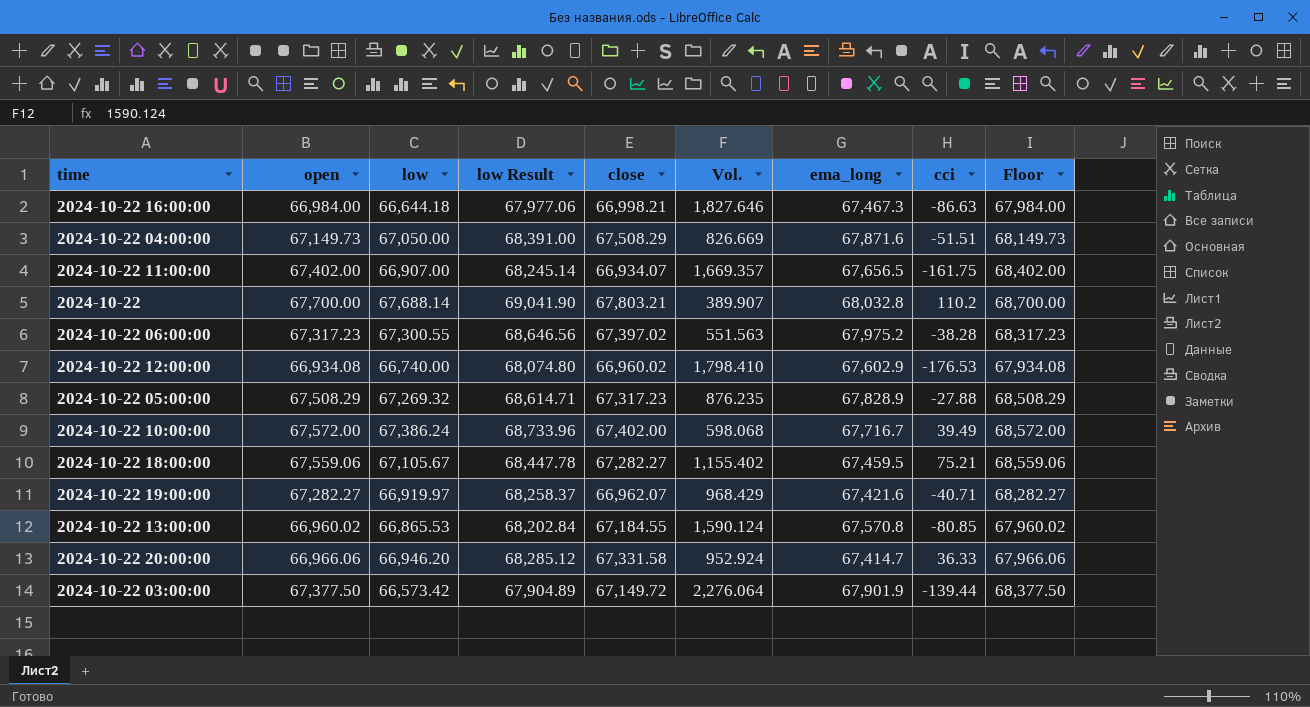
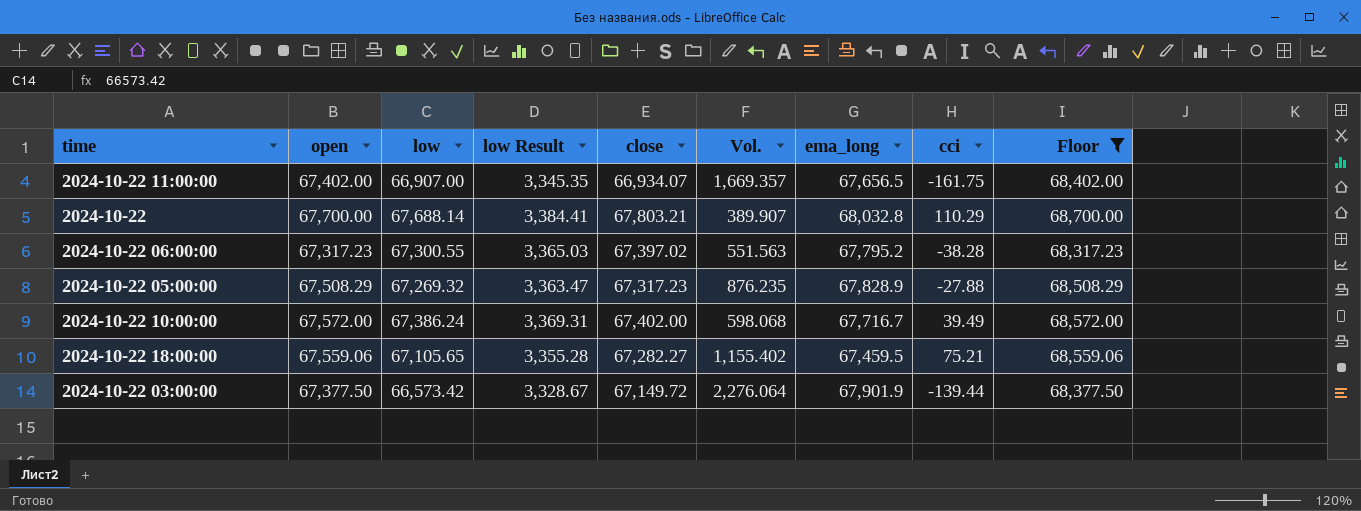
filter: none -> Floor >= 68,317.23
column low Result | formula: [low] * 1.02 -> [low] * 0.05
2024-10-22 | cci: 110.2 -> 110.29
2024-10-22 06:00:00 | ema_long: 67,975.2 -> 67,795.2
2024-10-22 18:00:00 | low: 67,105.67 -> 67,105.65

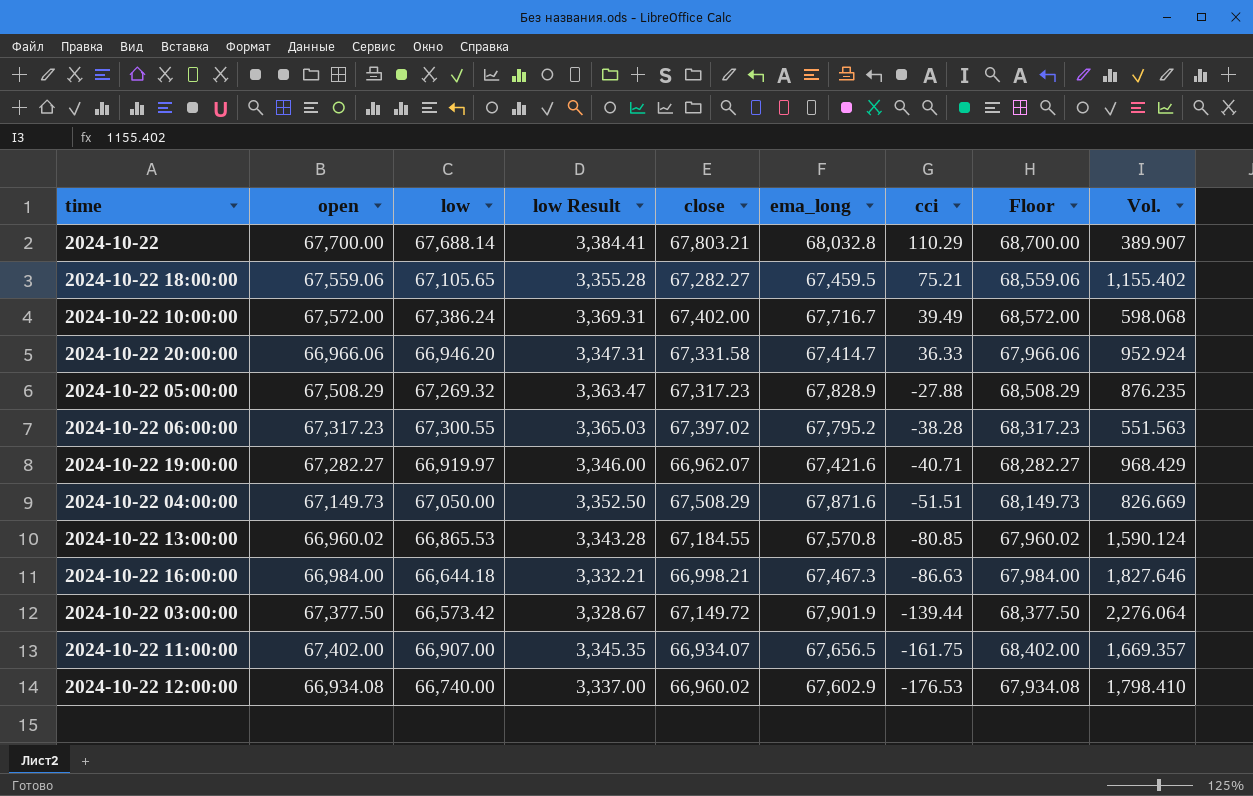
filter: Floor >= 68,317.23 -> none
row order: none -> cci descending
column Vol. | position: 6 -> 9

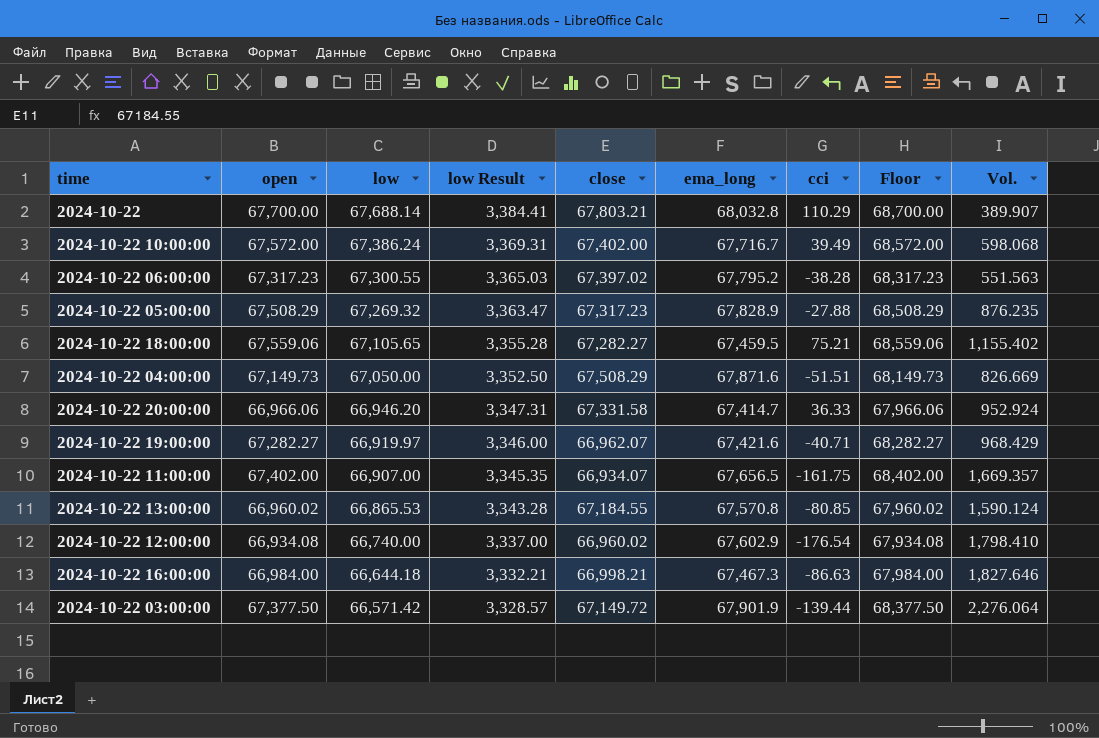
row order: cci descending -> low descending
2024-10-22 12:00:00 | cci: -176.53 -> -176.54
2024-10-22 03:00:00 | low: 66,573.42 -> 66,571.42
2024-10-22 03:00:00 | low Result: 3,328.67 -> 3,328.57

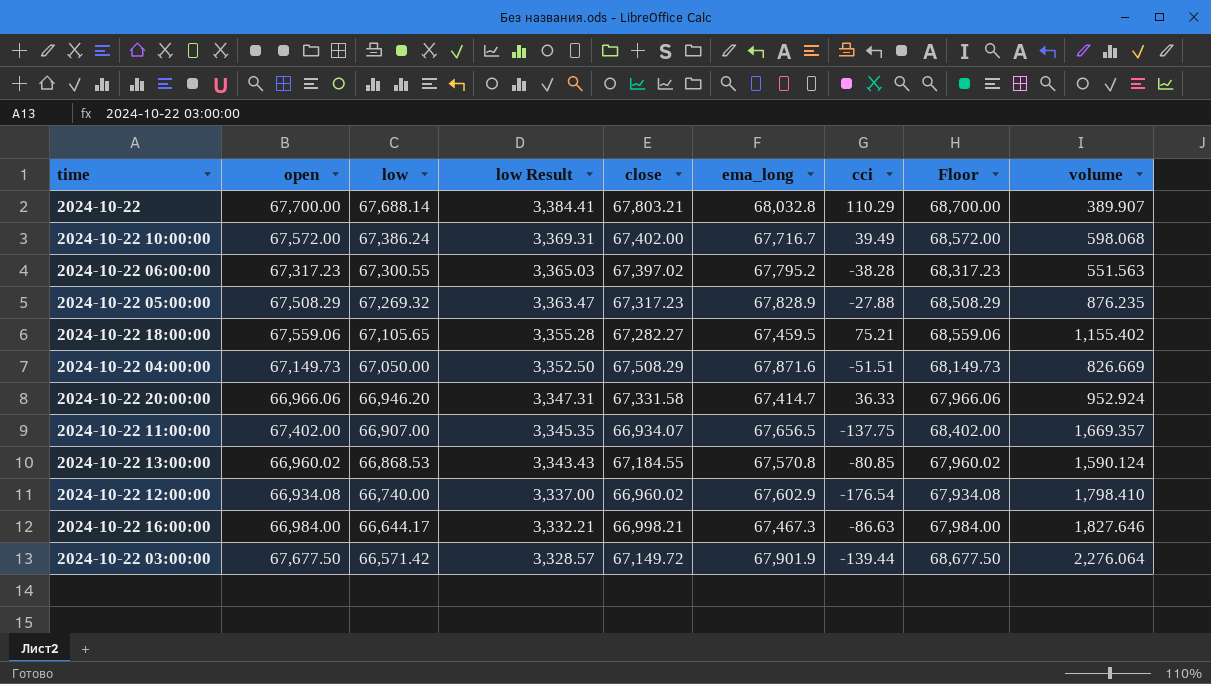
column name: Vol. -> volume
row 2024-10-22 19:00:00: 67,282.27 | 66,919.97 | 3,346.00 | 66,962.07 | 67,421.6 | -40.71 | 68,282.27 | 968.429 -> none
2024-10-22 11:00:00 | cci: -161.75 -> -137.75
2024-10-22 13:00:00 | low: 66,865.53 -> 66,868.53
2024-10-22 13:00:00 | low Result: 3,343.28 -> 3,343.43
2024-10-22 16:00:00 | low: 66,644.18 -> 66,644.17
2024-10-22 03:00:00 | open: 67,377.50 -> 67,677.50
2024-10-22 03:00:00 | Floor: 68,377.50 -> 68,677.50

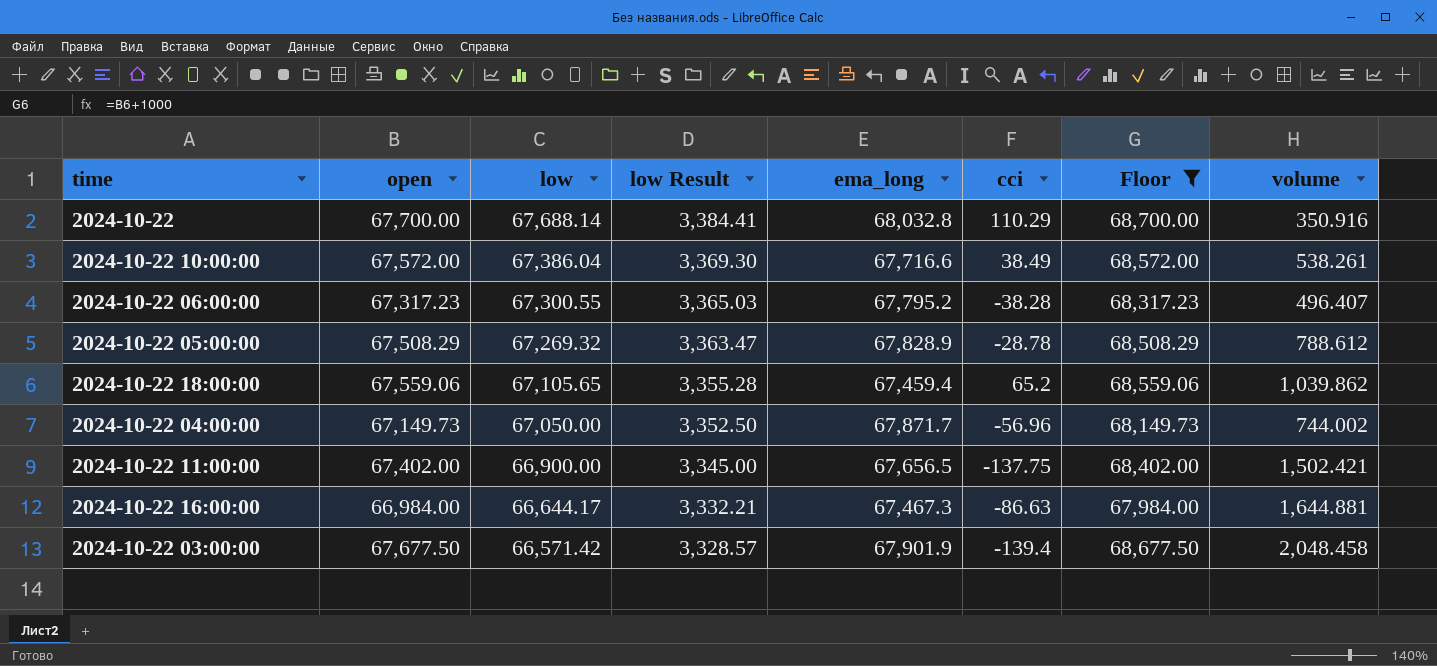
filter: none -> Floor >= 67,984.00
column close | position: 5 -> none
2024-10-22 | volume: 389.907 -> 350.916
2024-10-22 10:00:00 | low: 67,386.24 -> 67,386.04
2024-10-22 10:00:00 | low Result: 3,369.31 -> 3,369.30
2024-10-22 10:00:00 | ema_long: 67,716.7 -> 67,716.6
2024-10-22 10:00:00 | cci: 39.49 -> 38.49
2024-10-22 10:00:00 | volume: 598.068 -> 538.261
2024-10-22 06:00:00 | volume: 551.563 -> 496.407
2024-10-22 05:00:00 | cci: -27.88 -> -28.78
2024-10-22 05:00:00 | volume: 876.235 -> 788.612
2024-10-22 18:00:00 | ema_long: 67,459.5 -> 67,459.4
2024-10-22 18:00:00 | cci: 75.21 -> 65.2
2024-10-22 18:00:00 | volume: 1,155.402 -> 1,039.862
2024-10-22 04:00:00 | ema_long: 67,871.6 -> 67,871.7
2024-10-22 04:00:00 | cci: -51.51 -> -56.96
2024-10-22 04:00:00 | volume: 826.669 -> 744.002
2024-10-22 11:00:00 | low: 66,907.00 -> 66,900.00
2024-10-22 11:00:00 | low Result: 3,345.35 -> 3,345.00
2024-10-22 11:00:00 | volume: 1,669.357 -> 1,502.421
2024-10-22 16:00:00 | volume: 1,827.646 -> 1,644.881
2024-10-22 03:00:00 | cci: -139.44 -> -139.4
2024-10-22 03:00:00 | volume: 2,276.064 -> 2,048.458

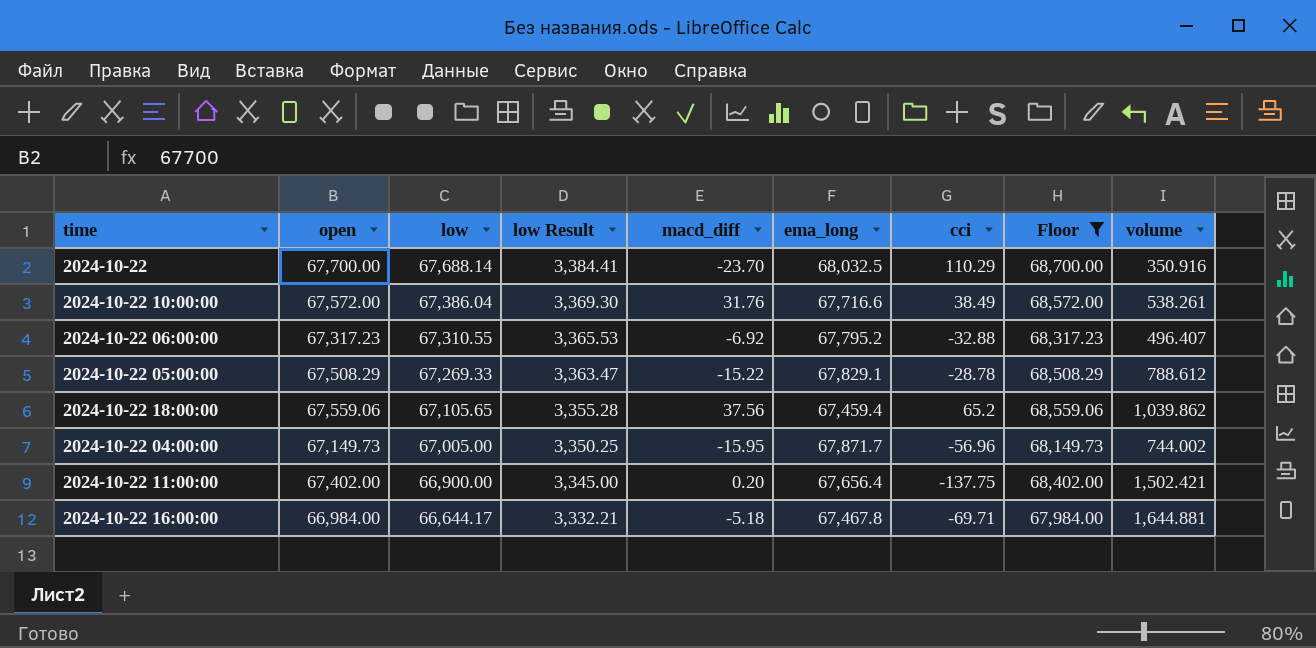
column macd_diff | position: none -> 5
row 2024-10-22 03:00:00: 67,677.50 | 66,571.42 | 3,328.57 | 67,901.9 | -139.4 | 68,677.50 | 2,048.458 -> none
2024-10-22 | ema_long: 68,032.8 -> 68,032.5
2024-10-22 06:00:00 | low: 67,300.55 -> 67,310.55
2024-10-22 06:00:00 | low Result: 3,365.03 -> 3,365.53
2024-10-22 06:00:00 | cci: -38.28 -> -32.88
2024-10-22 05:00:00 | low: 67,269.32 -> 67,269.33
2024-10-22 05:00:00 | ema_long: 67,828.9 -> 67,829.1
2024-10-22 04:00:00 | low: 67,050.00 -> 67,005.00
2024-10-22 04:00:00 | low Result: 3,352.50 -> 3,350.25
2024-10-22 11:00:00 | ema_long: 67,656.5 -> 67,656.4
2024-10-22 16:00:00 | ema_long: 67,467.3 -> 67,467.8
2024-10-22 16:00:00 | cci: -86.63 -> -69.71

